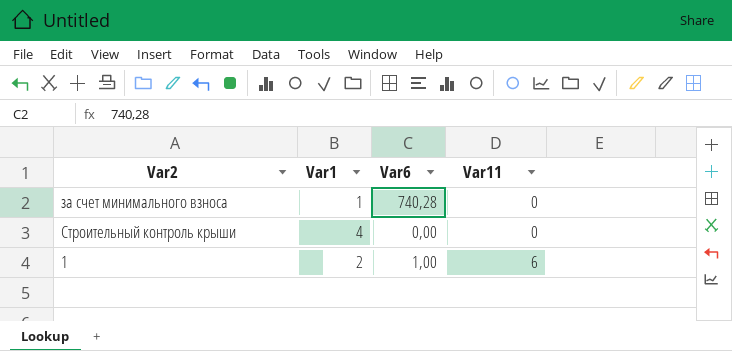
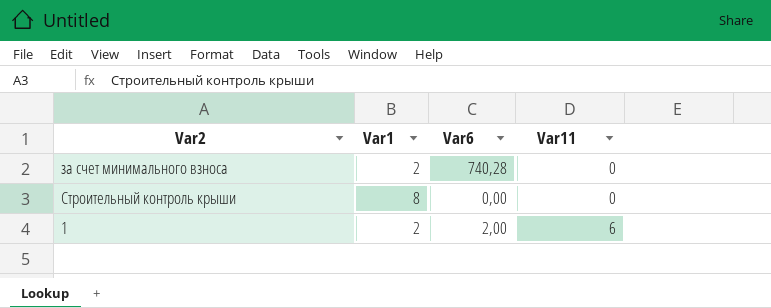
за счет минимального взноса | Var1: 1 -> 2
Строительный контроль крыши | Var1: 4 -> 8
1 | Var6: 1,00 -> 2,00

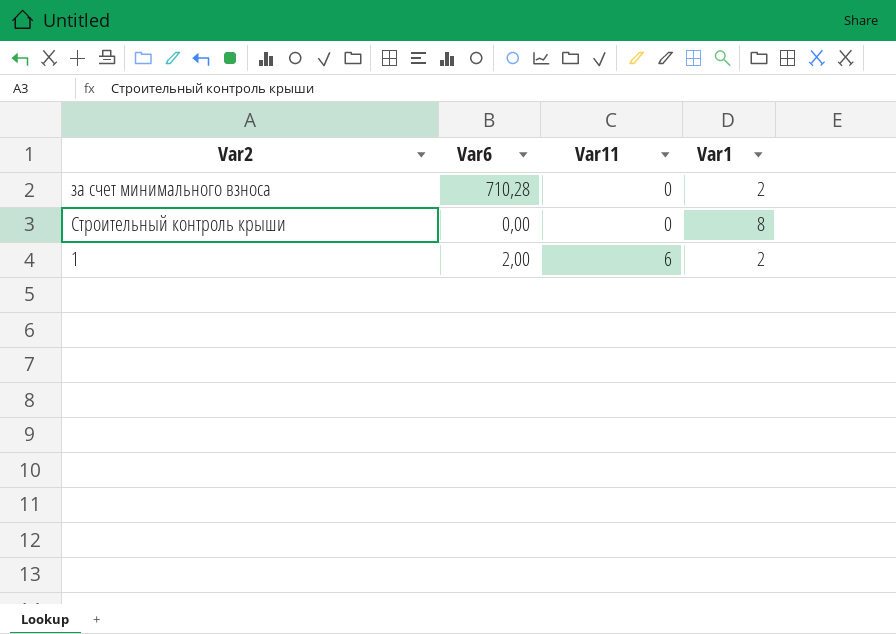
column Var1 | position: 2 -> 4
за счет минимального взноса | Var6: 740,28 -> 710,28

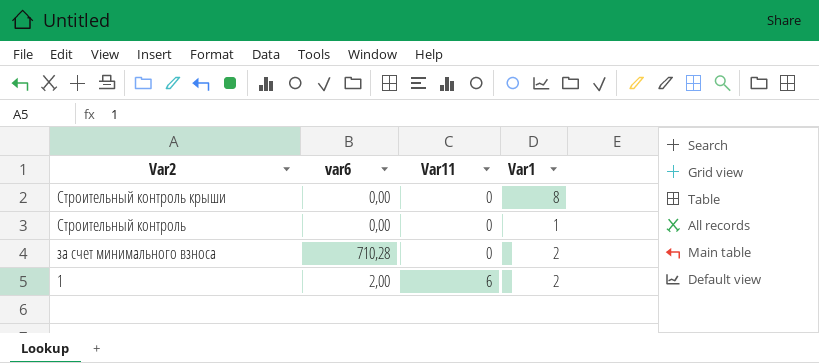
row order: Var11 ascending -> Var2 descending
column name: Var6 -> var6
row Строительный контроль: none -> 0,00 | 0 | 1

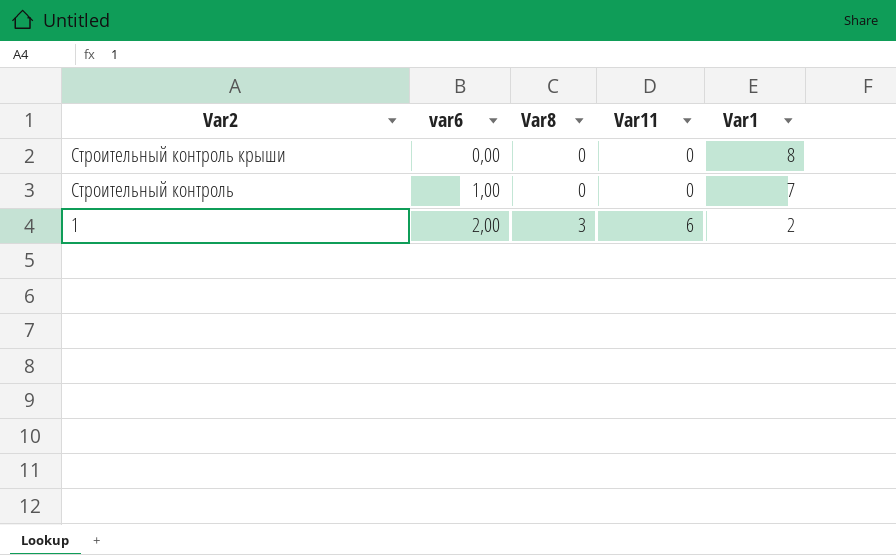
column Var8 | position: none -> 3
row за счет минимального взноса: 710,28 | 0 | 2 -> none
Строительный контроль | var6: 0,00 -> 1,00
Строительный контроль | Var1: 1 -> 7

